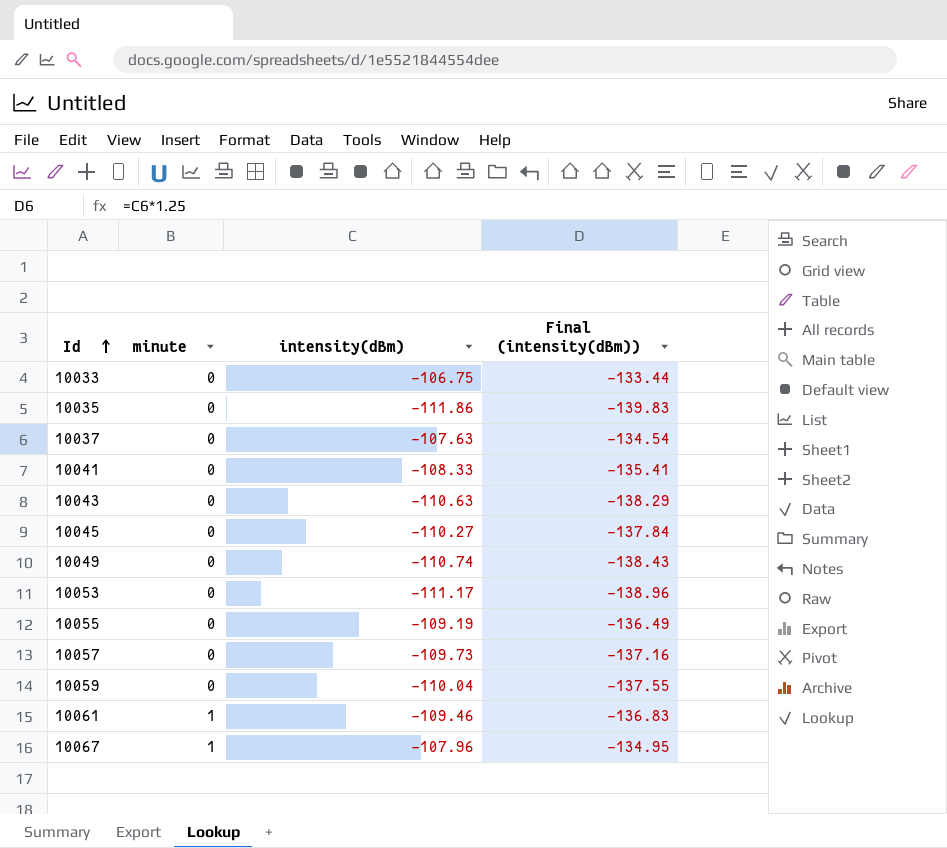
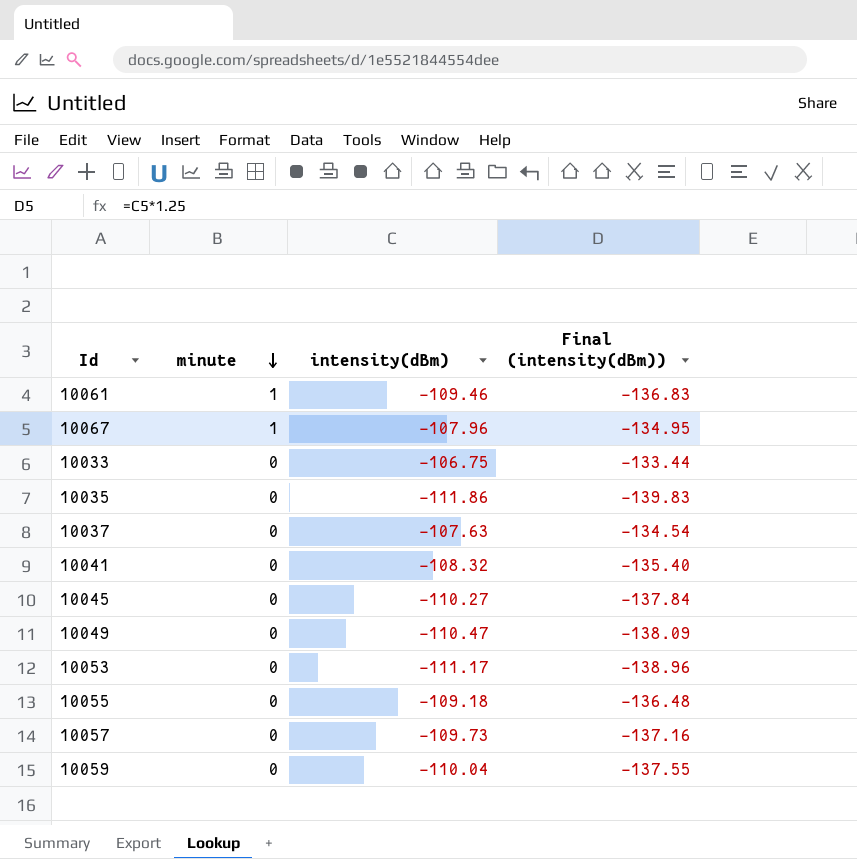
row order: Id ascending -> minute descending
row 10043: 0 | -110.63 | -138.29 -> none
10041 | intensity(dBm): -108.33 -> -108.32
10041 | Final (intensity(dBm)): -135.41 -> -135.40
10049 | intensity(dBm): -110.74 -> -110.47
10049 | Final (intensity(dBm)): -138.43 -> -138.09
10055 | intensity(dBm): -109.19 -> -109.18
10055 | Final (intensity(dBm)): -136.49 -> -136.48

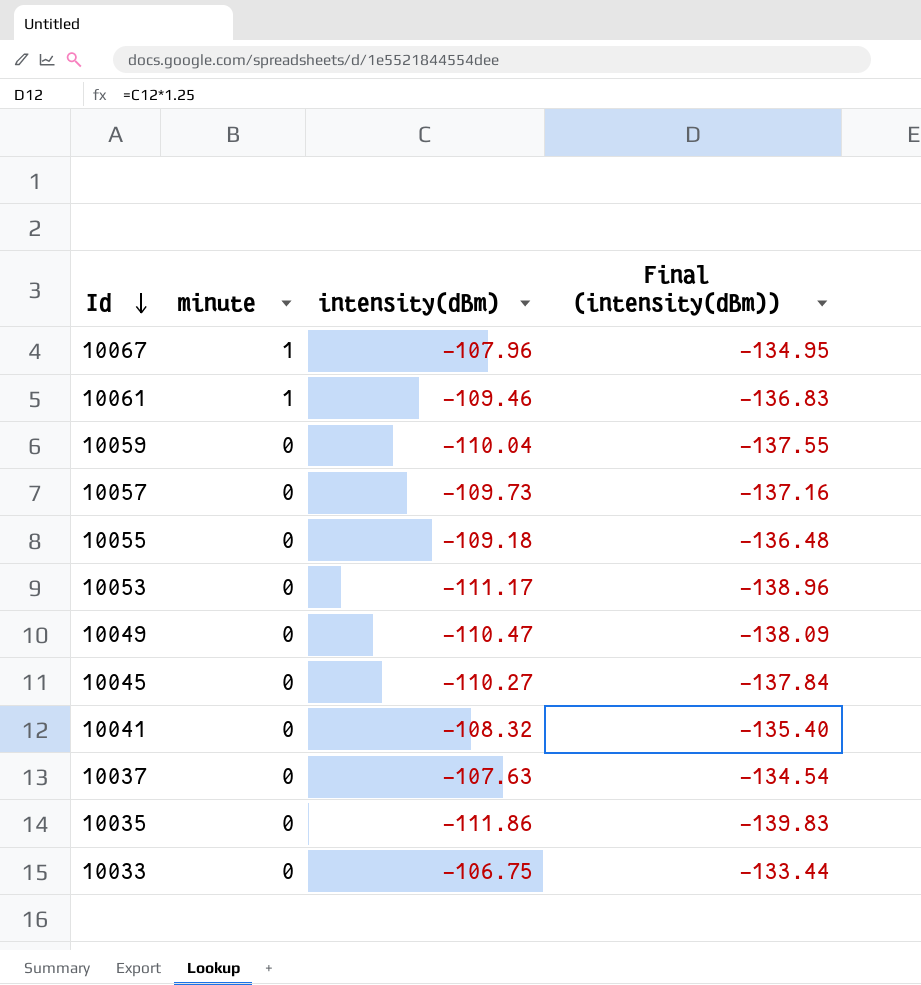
row order: minute descending -> Id descending

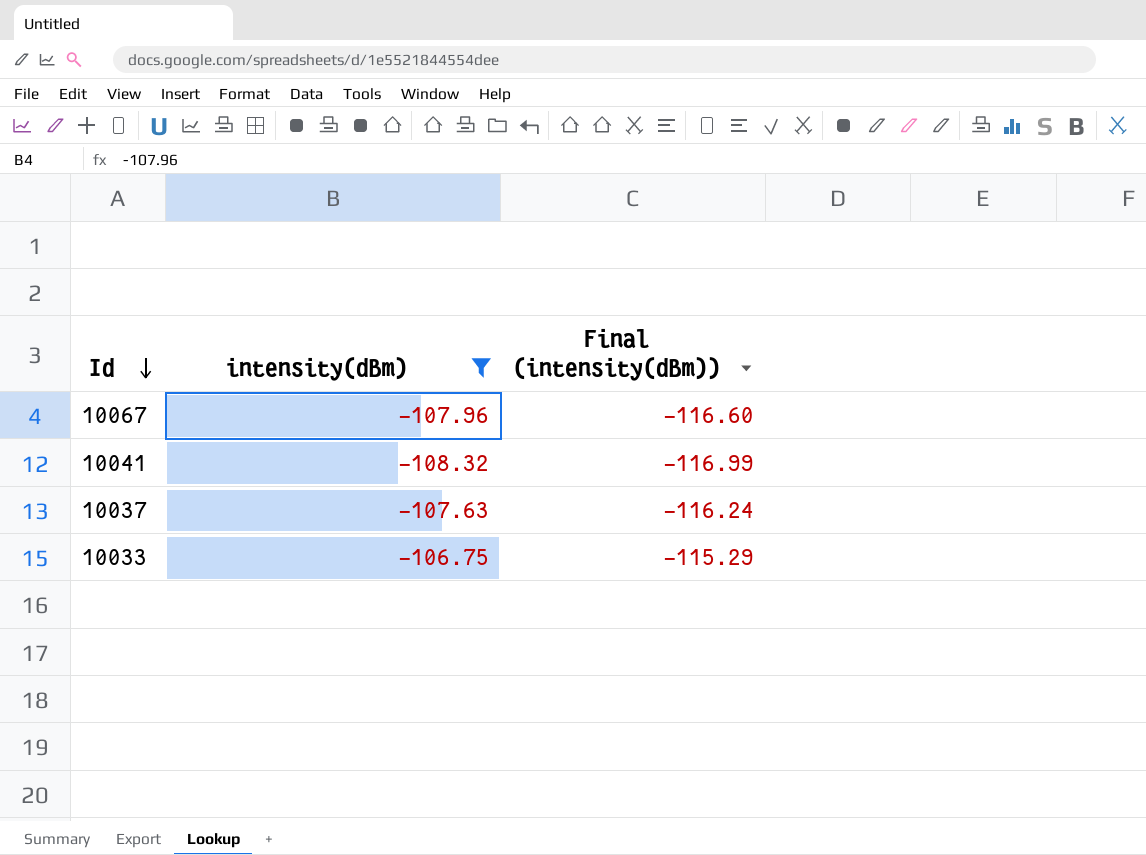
filter: none -> intensity(dBm) >= -108.32
column minute | position: 2 -> none
column Final (intensity(dBm)) | formula: [intensity(dBm)] * 1.25 -> [intensity(dBm)] * 1.08

